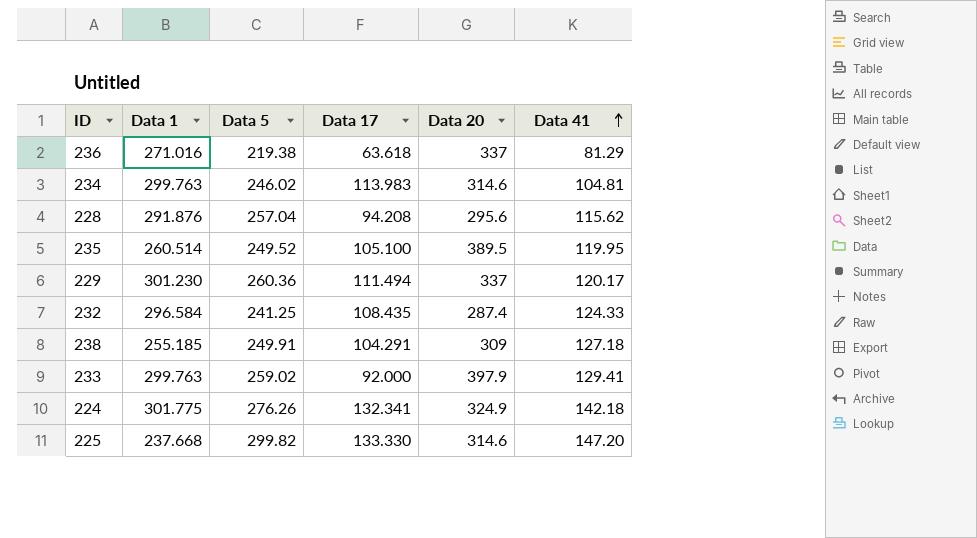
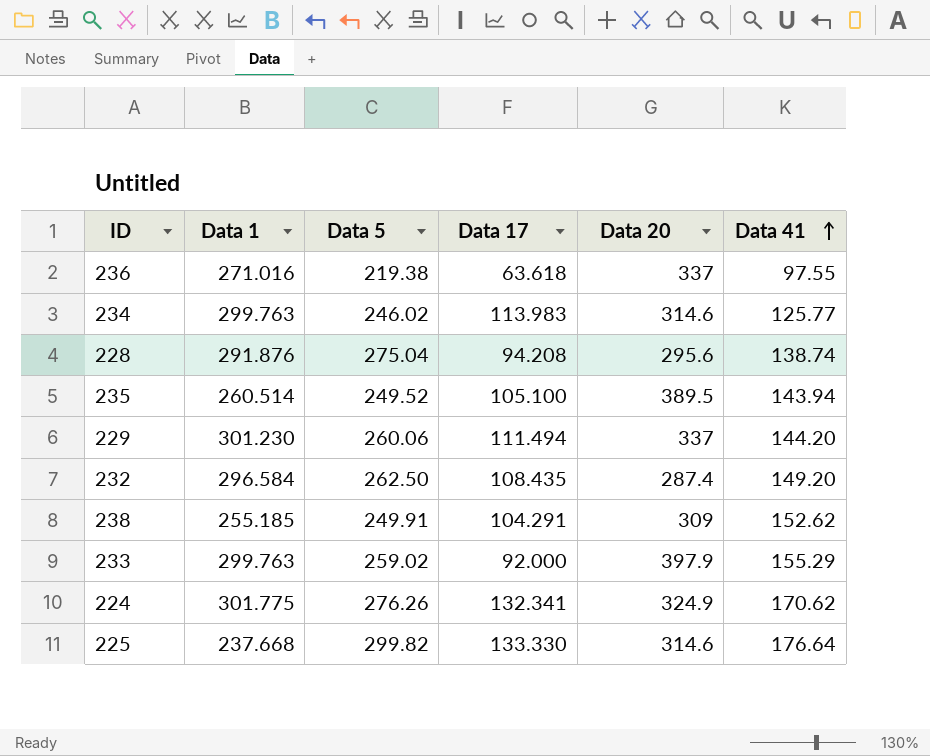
236 | Data 41: 81.29 -> 97.55
234 | Data 41: 104.81 -> 125.77
228 | Data 5: 257.04 -> 275.04
228 | Data 41: 115.62 -> 138.74
235 | Data 41: 119.95 -> 143.94
229 | Data 5: 260.36 -> 260.06
229 | Data 41: 120.17 -> 144.20
232 | Data 5: 241.25 -> 262.50
232 | Data 41: 124.33 -> 149.20
238 | Data 41: 127.18 -> 152.62
233 | Data 41: 129.41 -> 155.29
224 | Data 41: 142.18 -> 170.62
225 | Data 41: 147.20 -> 176.64

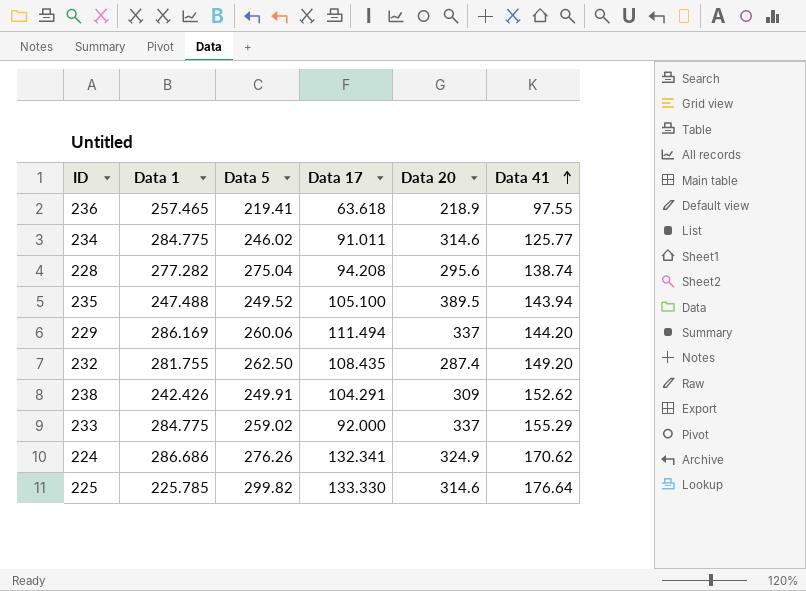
236 | Data 1: 271.016 -> 257.465
236 | Data 5: 219.38 -> 219.41
236 | Data 20: 337 -> 218.9
234 | Data 1: 299.763 -> 284.775
234 | Data 17: 113.983 -> 91.011
228 | Data 1: 291.876 -> 277.282
235 | Data 1: 260.514 -> 247.488
229 | Data 1: 301.230 -> 286.169
232 | Data 1: 296.584 -> 281.755
238 | Data 1: 255.185 -> 242.426
233 | Data 1: 299.763 -> 284.775
233 | Data 20: 397.9 -> 337
224 | Data 1: 301.775 -> 286.686
225 | Data 1: 237.668 -> 225.785

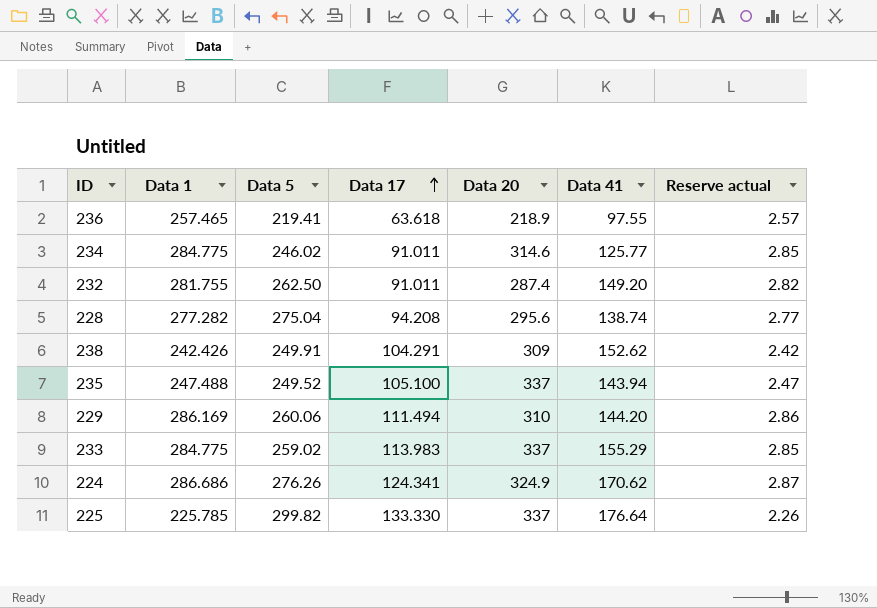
row order: Data 41 ascending -> Data 17 ascending
column Reserve actual | formula: none -> [Data 1] * 0.01
232 | Data 17: 108.435 -> 91.011
235 | Data 20: 389.5 -> 337
229 | Data 20: 337 -> 310
233 | Data 17: 92.000 -> 113.983
224 | Data 17: 132.341 -> 124.341
225 | Data 20: 314.6 -> 337

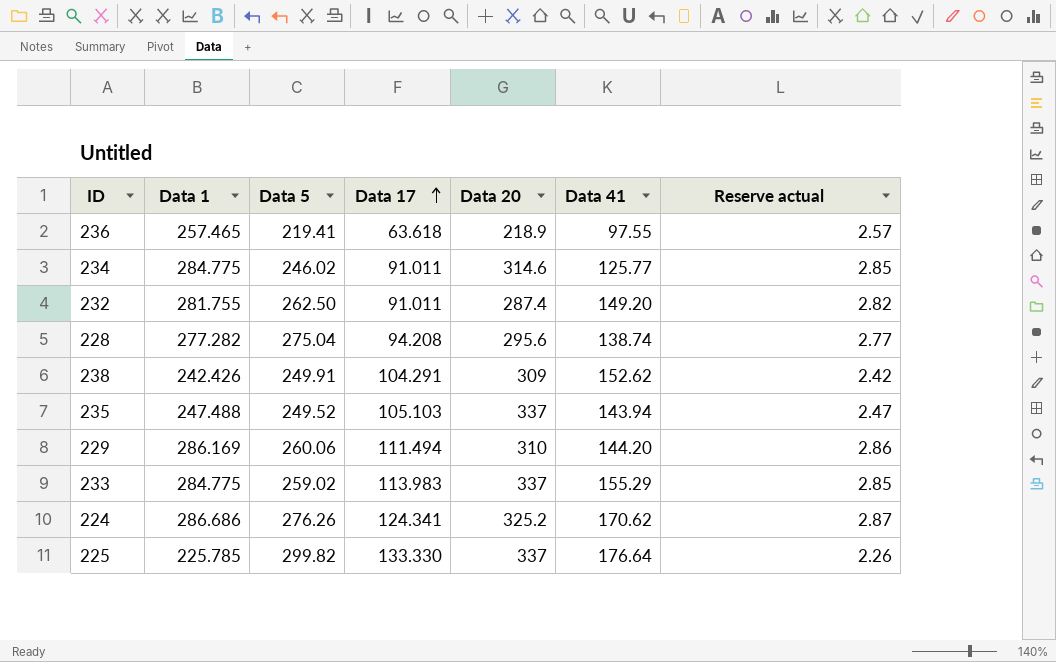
235 | Data 17: 105.100 -> 105.103
224 | Data 20: 324.9 -> 325.2

